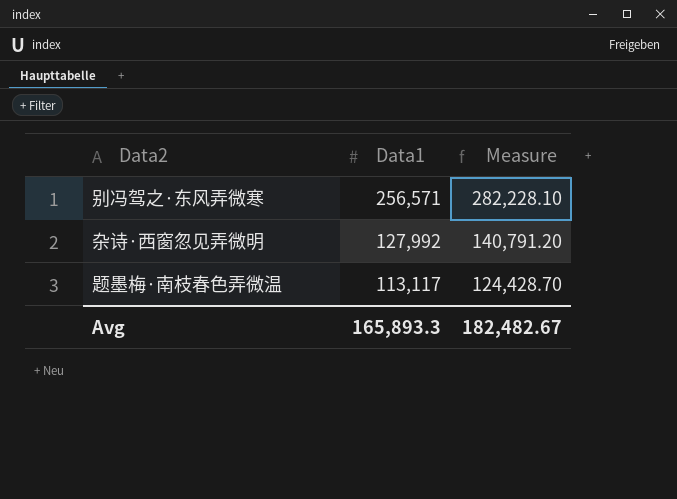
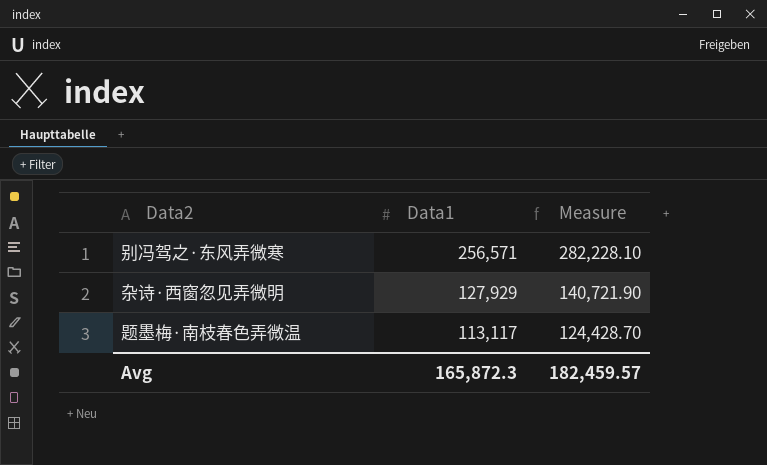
杂诗·西窗忽见弄微明 | Data1: 127,992 -> 127,929
杂诗·西窗忽见弄微明 | Measure: 140,791.20 -> 140,721.90
Avg | Data1: 165,893.3 -> 165,872.3
Avg | Measure: 182,482.67 -> 182,459.57

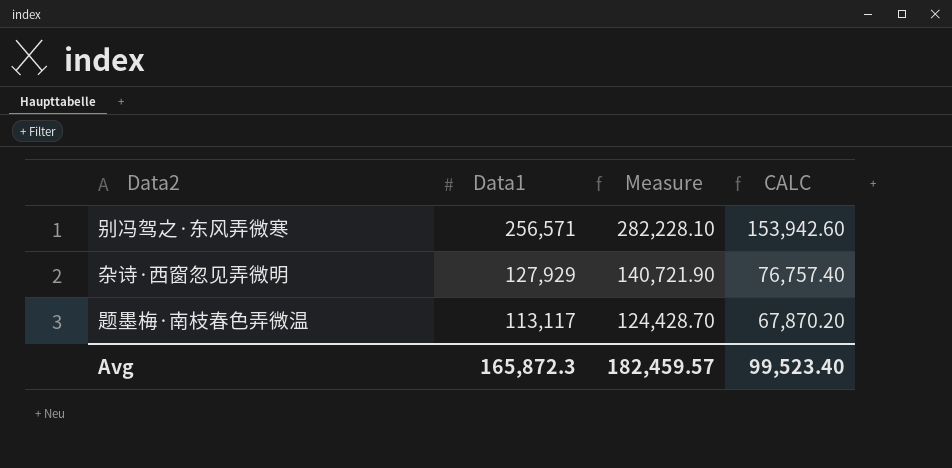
column CALC | formula: none -> [Data1] * 0.6

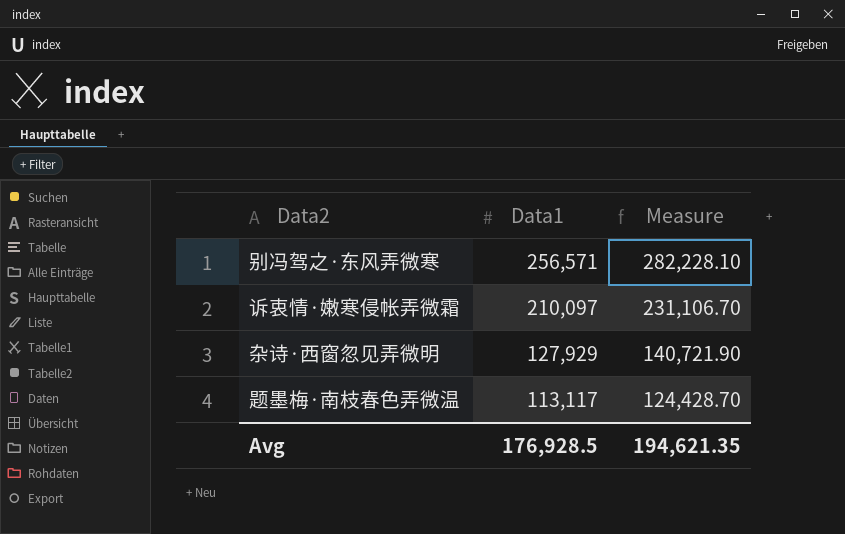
column CALC | formula: [Data1] * 0.6 -> none
row 诉衷情·嫩寒侵帐弄微霜: none -> 210,097 | 231,106.70
Avg | Data1: 165,872.3 -> 176,928.5
Avg | Measure: 182,459.57 -> 194,621.35

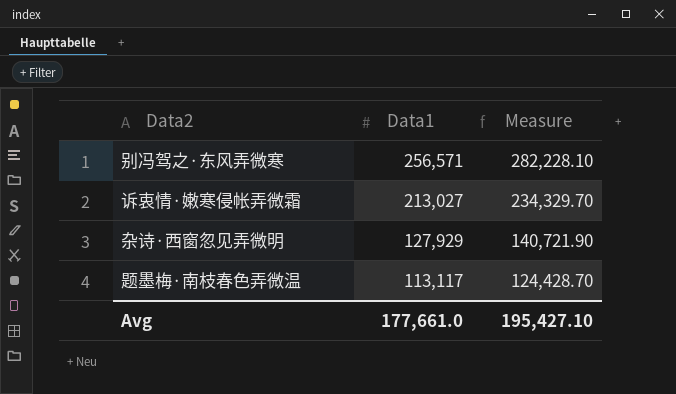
诉衷情·嫩寒侵帐弄微霜 | Data1: 210,097 -> 213,027
诉衷情·嫩寒侵帐弄微霜 | Measure: 231,106.70 -> 234,329.70
Avg | Data1: 176,928.5 -> 177,661.0
Avg | Measure: 194,621.35 -> 195,427.10

